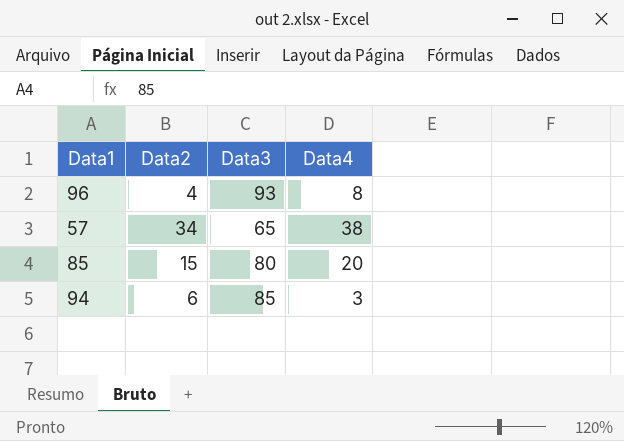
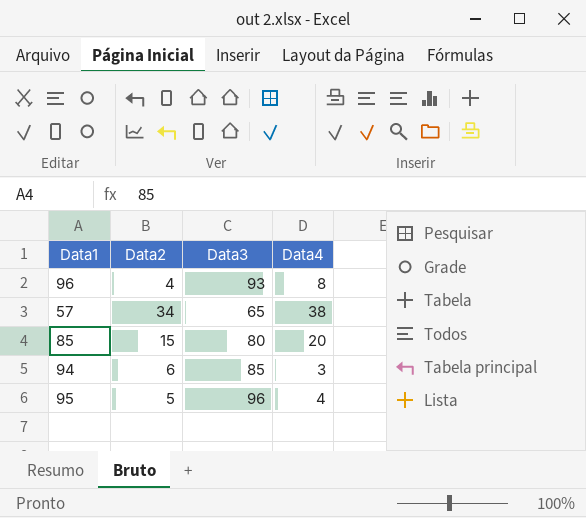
row 95: none -> 5 | 96 | 4

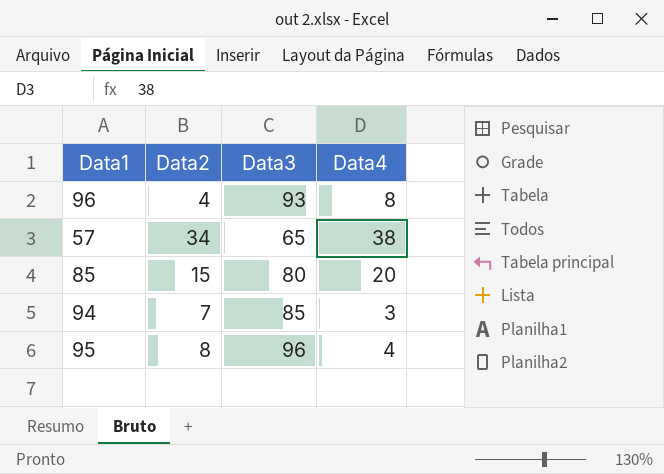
94 | Data2: 6 -> 7
95 | Data2: 5 -> 8

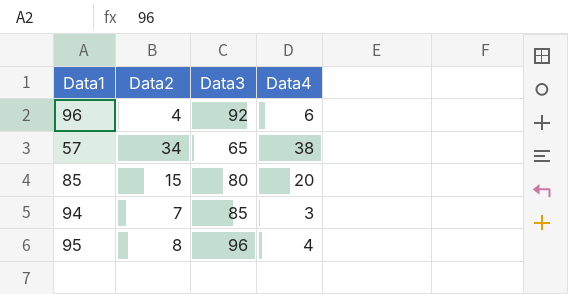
96 | Data3: 93 -> 92
96 | Data4: 8 -> 6

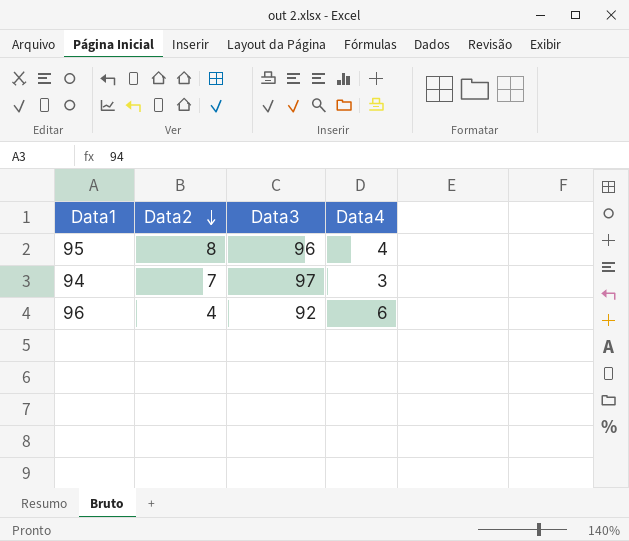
row order: none -> Data2 descending
row 57: 34 | 65 | 38 -> none
row 85: 15 | 80 | 20 -> none
94 | Data3: 85 -> 97

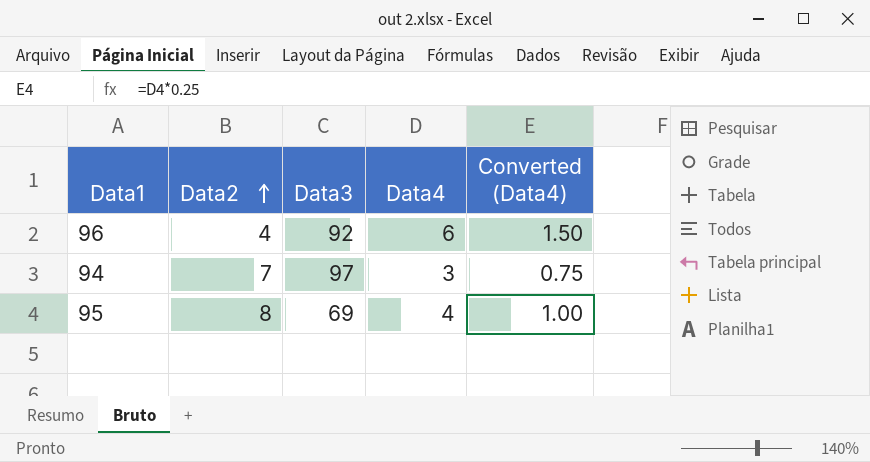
row order: Data2 descending -> Data2 ascending
column Converted (Data4) | formula: none -> [Data4] * 0.25
95 | Data3: 96 -> 69

